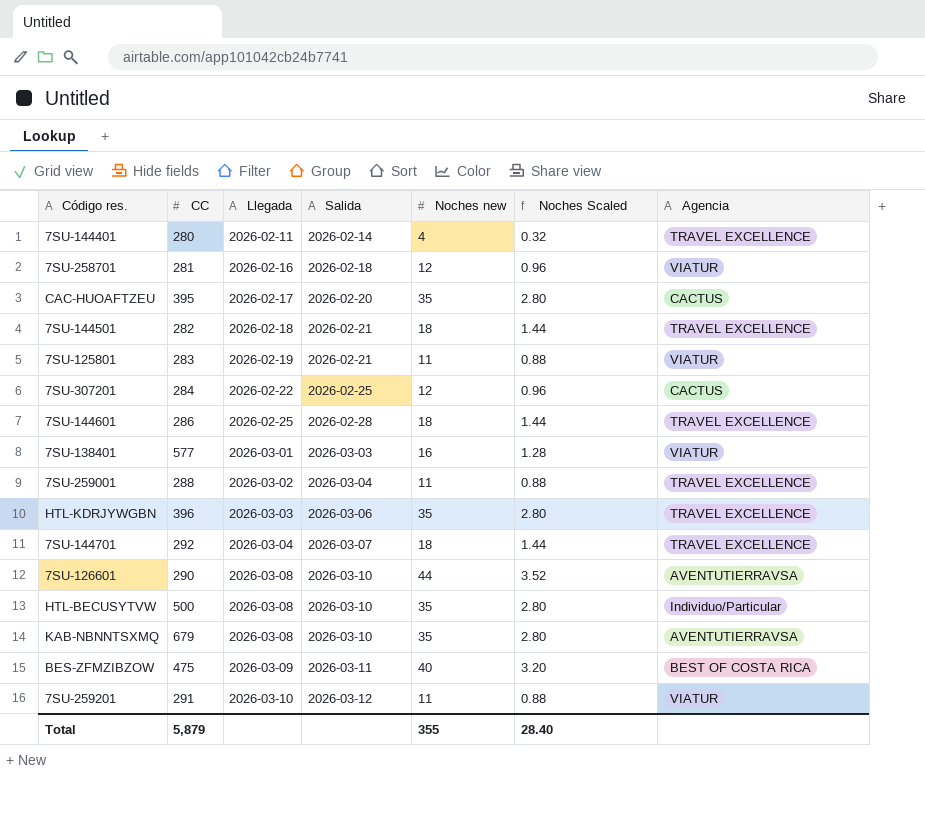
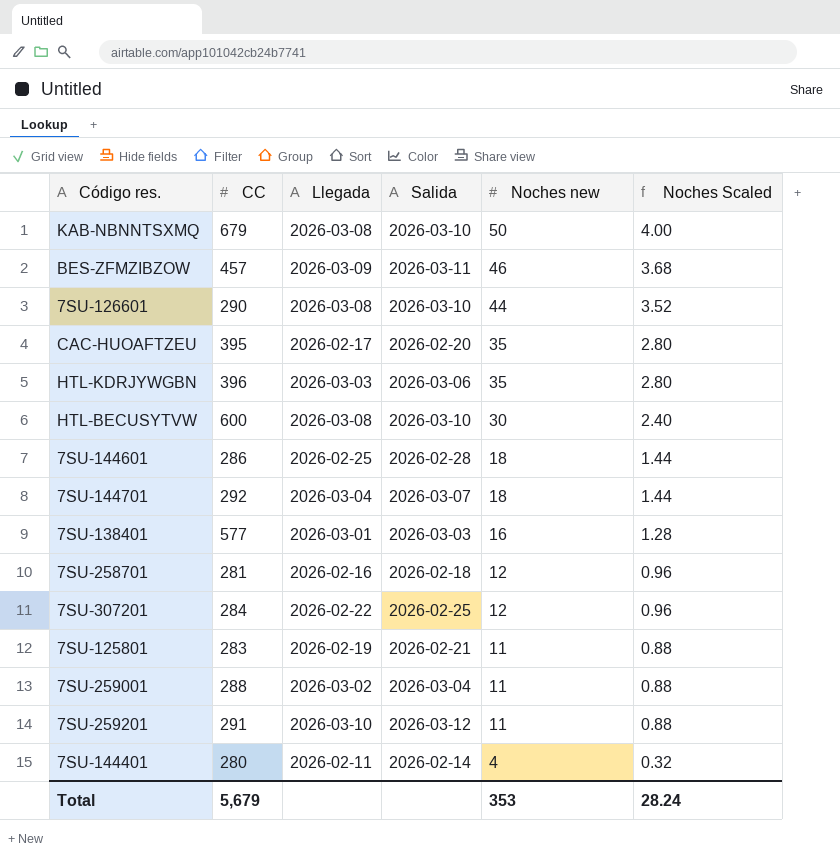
row order: Llegada ascending -> Noches new descending
column Agencia | position: 7 -> none
row 7SU-144501: 282 | 2026-02-18 | 2026-02-21 | 18 | 1.44 | TRAVEL EXCELLENCE -> none
KAB-NBNNTSXMQ | Noches new: 35 -> 50
KAB-NBNNTSXMQ | Noches Scaled: 2.80 -> 4.00
BES-ZFMZIBZOW | CC: 475 -> 457
BES-ZFMZIBZOW | Noches new: 40 -> 46
BES-ZFMZIBZOW | Noches Scaled: 3.20 -> 3.68
HTL-BECUSYTVW | CC: 500 -> 600
HTL-BECUSYTVW | Noches new: 35 -> 30
HTL-BECUSYTVW | Noches Scaled: 2.80 -> 2.40
Total | CC: 5,879 -> 5,679
Total | Noches new: 355 -> 353
Total | Noches Scaled: 28.40 -> 28.24

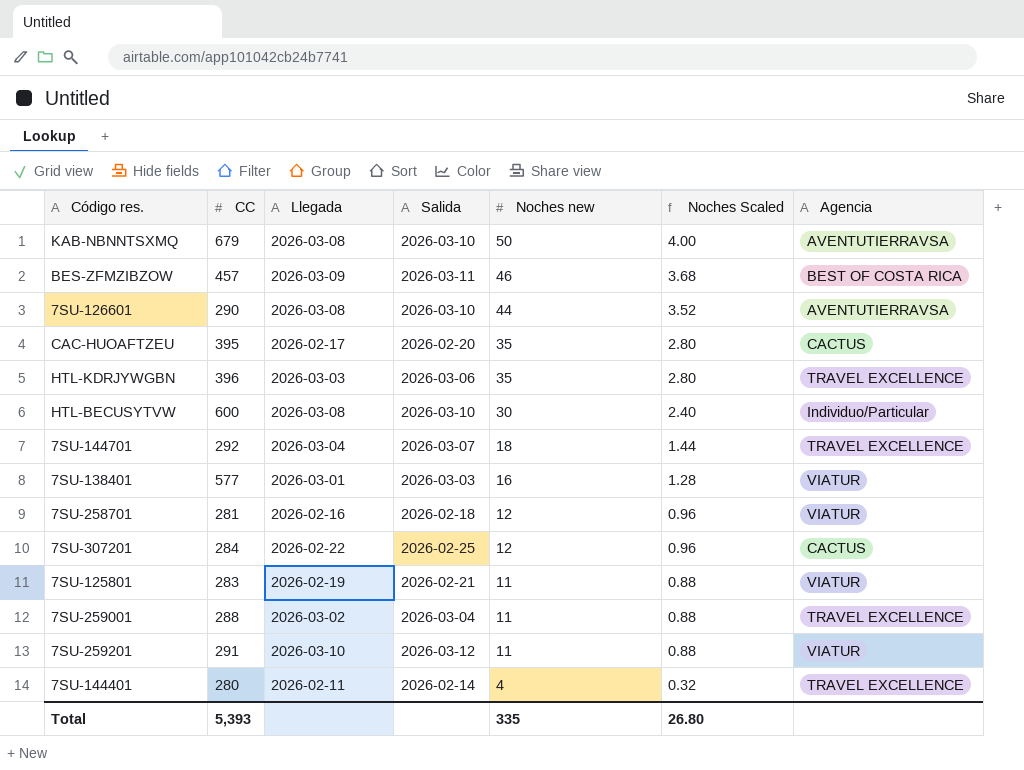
column Agencia | position: none -> 7
row 7SU-144601: 286 | 2026-02-25 | 2026-02-28 | 18 | 1.44 -> none
Total | CC: 5,679 -> 5,393
Total | Noches new: 353 -> 335
Total | Noches Scaled: 28.24 -> 26.80

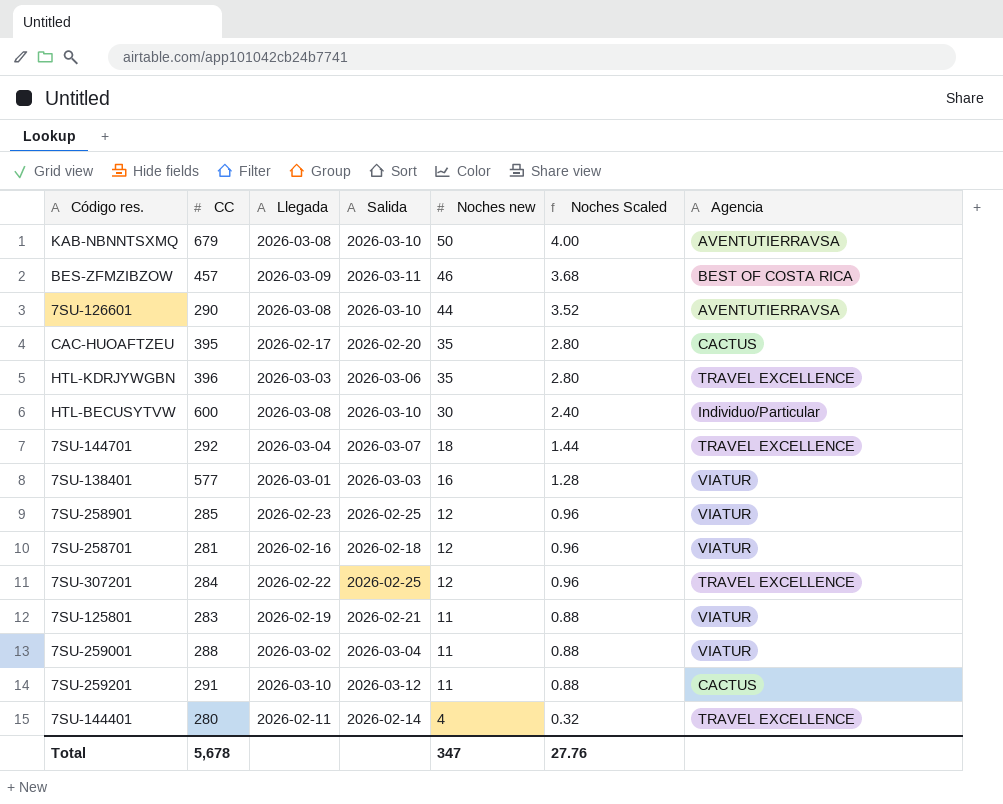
row 7SU-258901: none -> 285 | 2026-02-23 | 2026-02-25 | 12 | 0.96 | VIATUR
7SU-307201 | Agencia: CACTUS -> TRAVEL EXCELLENCE
7SU-259001 | Agencia: TRAVEL EXCELLENCE -> VIATUR
7SU-259201 | Agencia: VIATUR -> CACTUS
Total | CC: 5,393 -> 5,678
Total | Noches new: 335 -> 347
Total | Noches Scaled: 26.80 -> 27.76

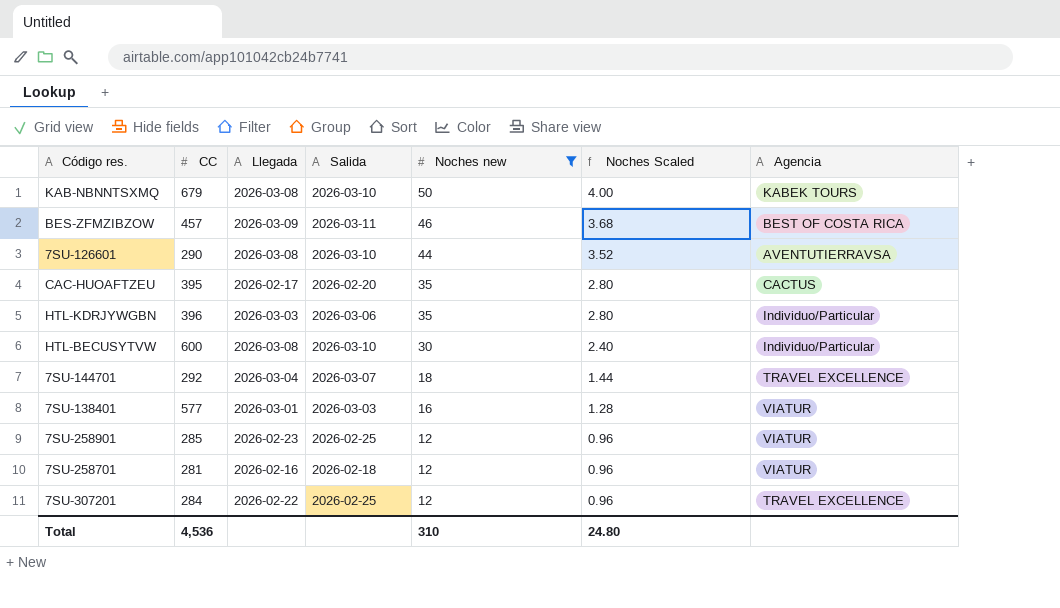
filter: none -> Noches new >= 12
KAB-NBNNTSXMQ | Agencia: AVENTUTIERRAVSA -> KABEK TOURS
HTL-KDRJYWGBN | Agencia: TRAVEL EXCELLENCE -> Individuo/Particular
Total | CC: 5,678 -> 4,536
Total | Noches new: 347 -> 310
Total | Noches Scaled: 27.76 -> 24.80

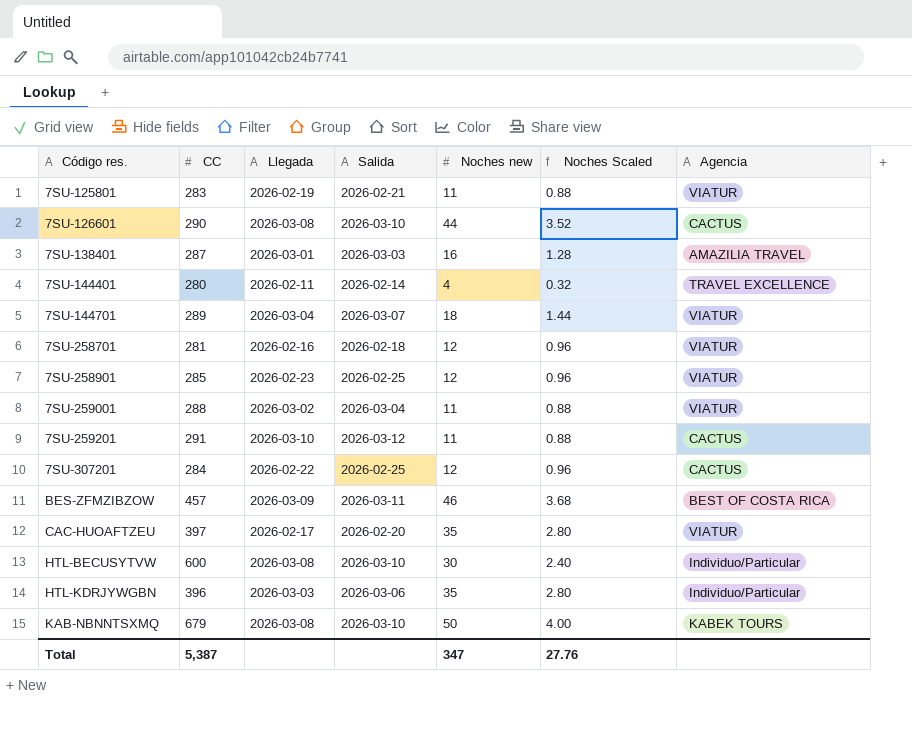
filter: Noches new >= 12 -> none
row order: Noches new descending -> Código res. ascending
7SU-126601 | Agencia: AVENTUTIERRAVSA -> CACTUS
7SU-138401 | CC: 577 -> 287
7SU-138401 | Agencia: VIATUR -> AMAZILIA TRAVEL
7SU-144701 | CC: 292 -> 289
7SU-144701 | Agencia: TRAVEL EXCELLENCE -> VIATUR
7SU-307201 | Agencia: TRAVEL EXCELLENCE -> CACTUS
CAC-HUOAFTZEU | CC: 395 -> 397
CAC-HUOAFTZEU | Agencia: CACTUS -> VIATUR
Total | CC: 4,536 -> 5,387
Total | Noches new: 310 -> 347
Total | Noches Scaled: 24.80 -> 27.76

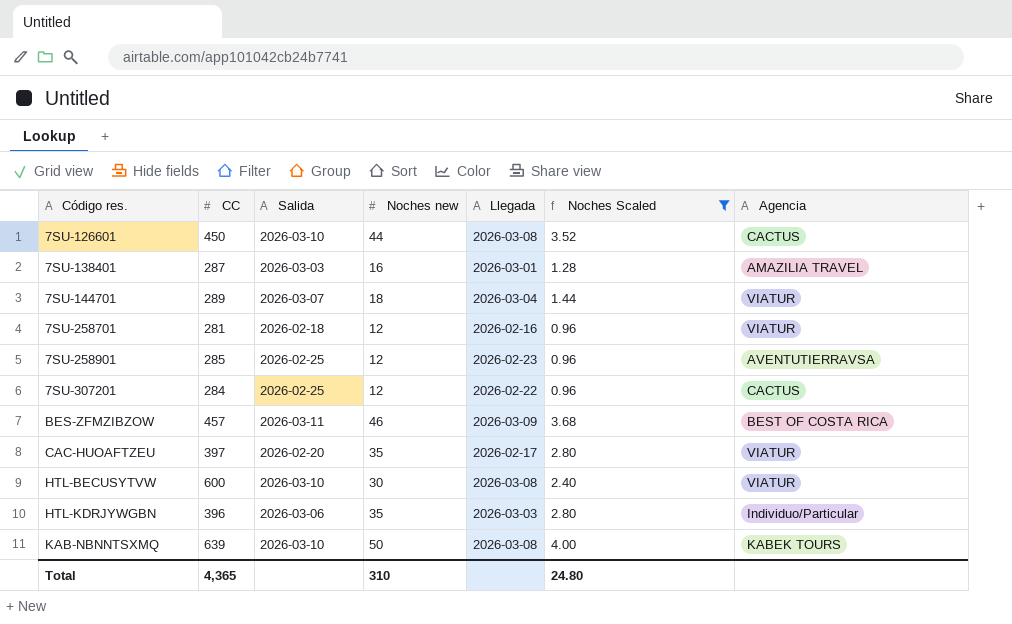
filter: none -> Noches Scaled >= 0.96
column Llegada | position: 3 -> 5
7SU-126601 | CC: 290 -> 450
7SU-258901 | Agencia: VIATUR -> AVENTUTIERRAVSA
HTL-BECUSYTVW | Agencia: Individuo/Particular -> VIATUR
KAB-NBNNTSXMQ | CC: 679 -> 639
Total | CC: 5,387 -> 4,365
Total | Noches new: 347 -> 310
Total | Noches Scaled: 27.76 -> 24.80

